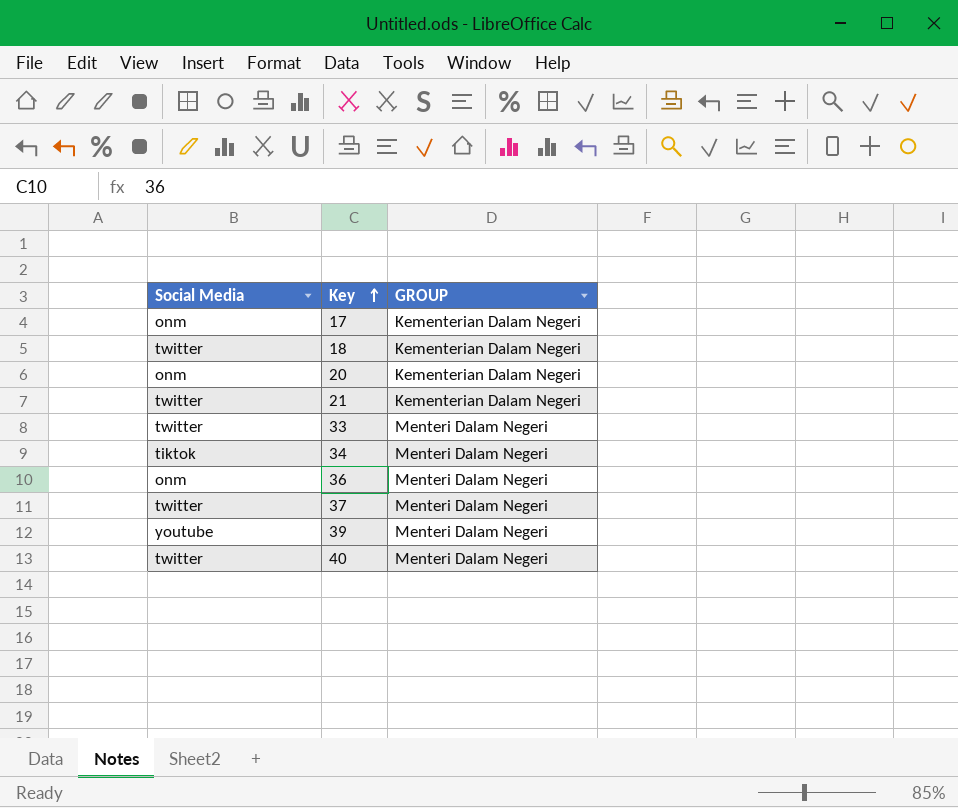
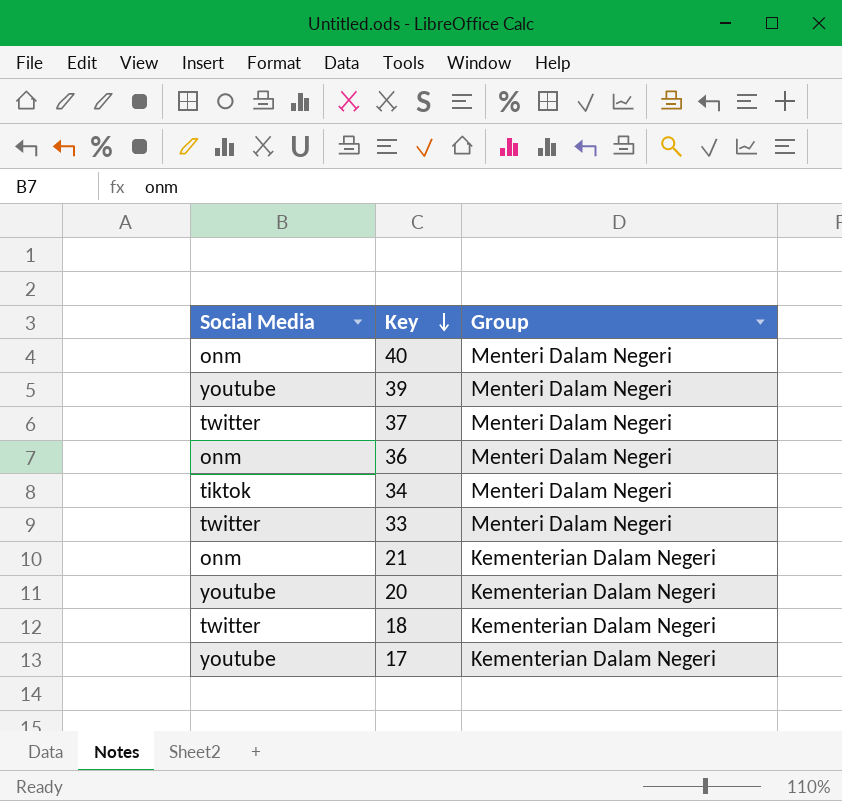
row order: Key ascending -> Key descending
column name: GROUP -> Group
40 | Social Media: twitter -> onm
21 | Social Media: twitter -> onm
20 | Social Media: onm -> youtube
17 | Social Media: onm -> youtube

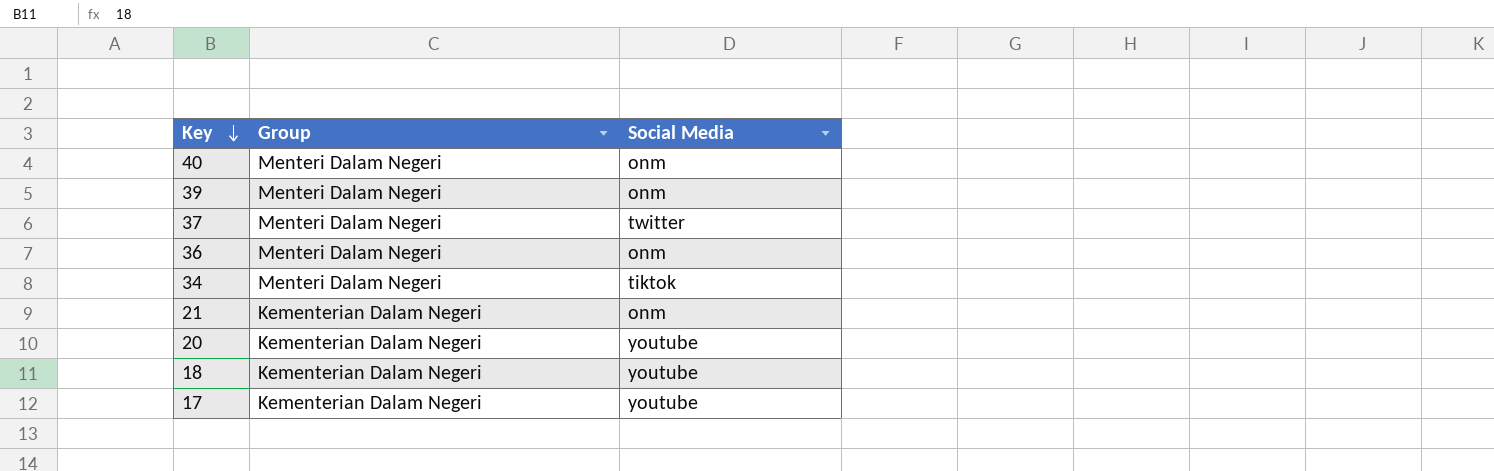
column Social Media | position: 1 -> 3
row 33: twitter | Menteri Dalam Negeri -> none
39 | Social Media: youtube -> onm
18 | Social Media: twitter -> youtube

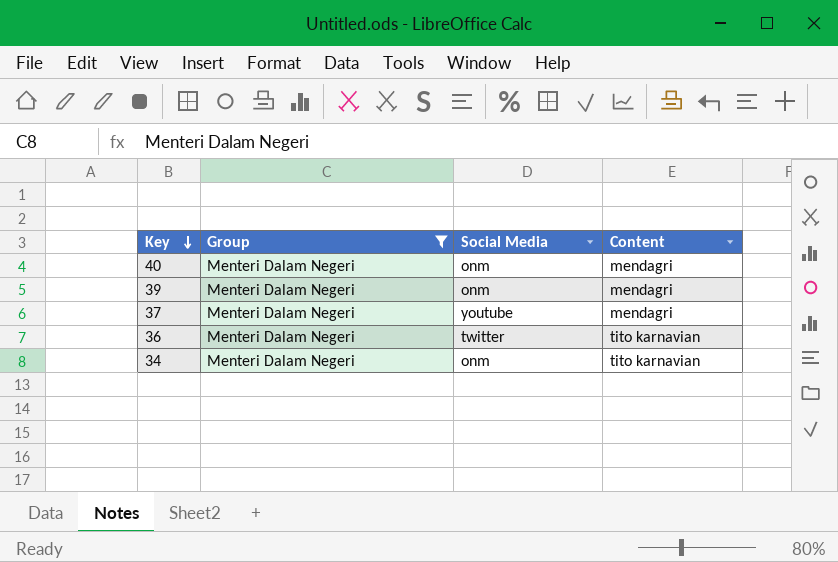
filter: none -> Group = Menteri Dalam Negeri
column Content | position: none -> 4
37 | Social Media: twitter -> youtube
36 | Social Media: onm -> twitter
34 | Social Media: tiktok -> onm

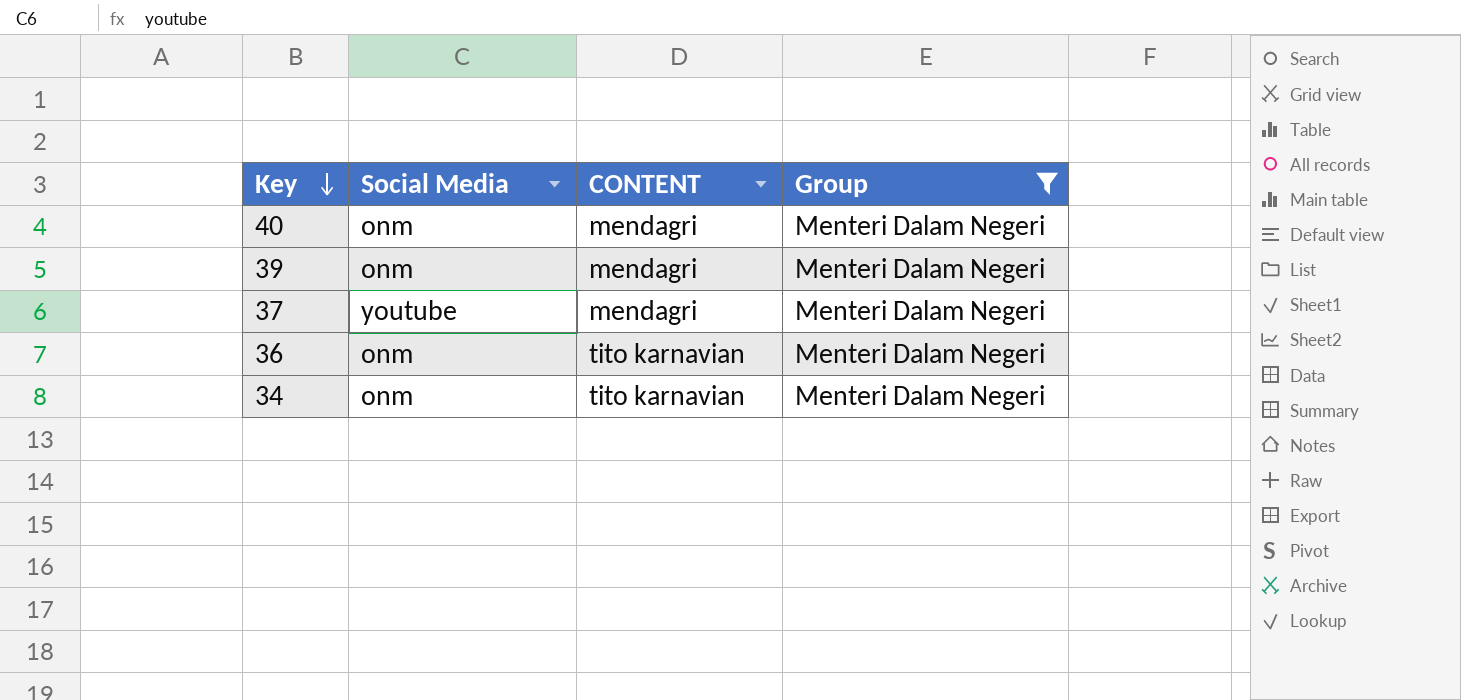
column name: Content -> CONTENT
column Group | position: 2 -> 4
36 | Social Media: twitter -> onm

